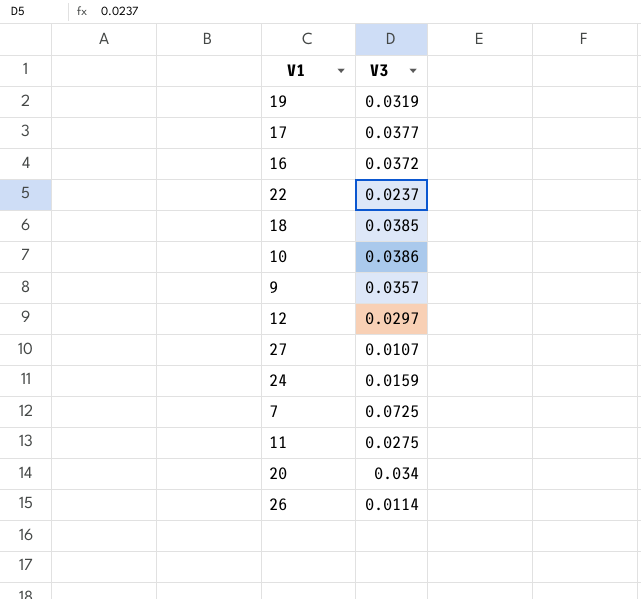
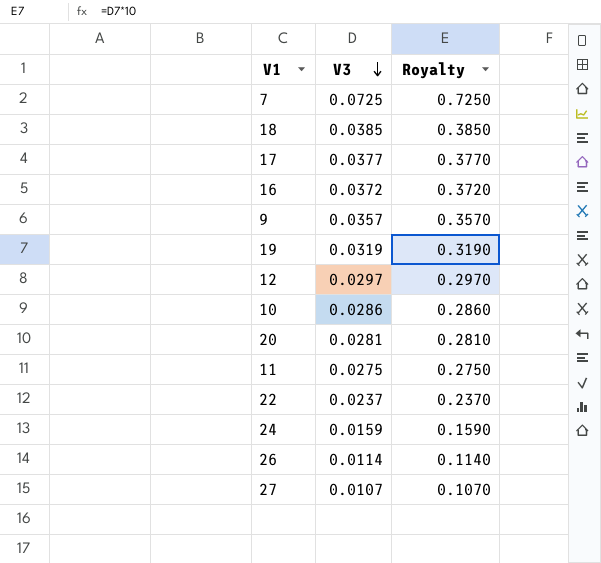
row order: none -> V3 descending
column Royalty | formula: none -> [V3] * 10
10 | V3: 0.0386 -> 0.0286
20 | V3: 0.034 -> 0.0281

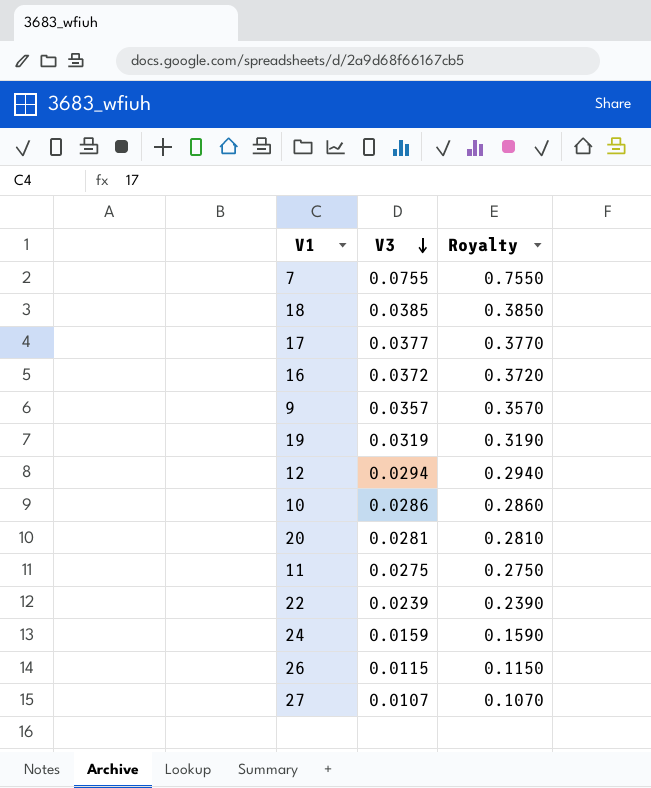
7 | V3: 0.0725 -> 0.0755
7 | Royalty: 0.7250 -> 0.7550
12 | V3: 0.0297 -> 0.0294
12 | Royalty: 0.2970 -> 0.2940
22 | V3: 0.0237 -> 0.0239
22 | Royalty: 0.2370 -> 0.2390
26 | V3: 0.0114 -> 0.0115
26 | Royalty: 0.1140 -> 0.1150

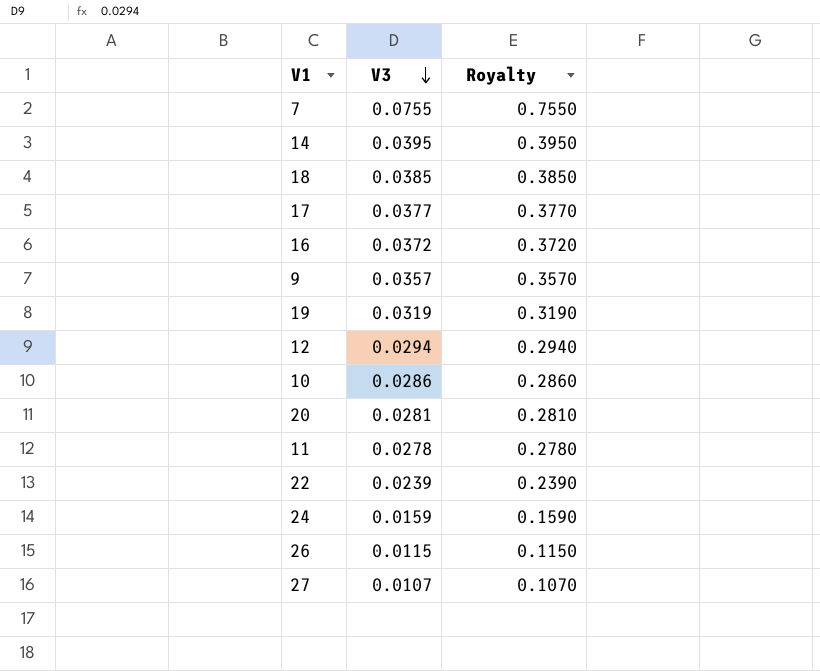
row 14: none -> 0.0395 | 0.3950
11 | V3: 0.0275 -> 0.0278
11 | Royalty: 0.2750 -> 0.2780

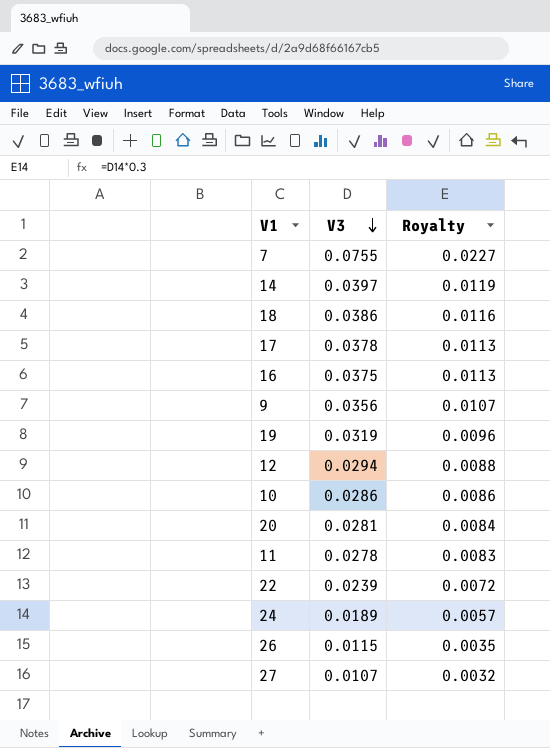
column Royalty | formula: [V3] * 10 -> [V3] * 0.3
14 | V3: 0.0395 -> 0.0397
18 | V3: 0.0385 -> 0.0386
17 | V3: 0.0377 -> 0.0378
16 | V3: 0.0372 -> 0.0375
9 | V3: 0.0357 -> 0.0356
24 | V3: 0.0159 -> 0.0189

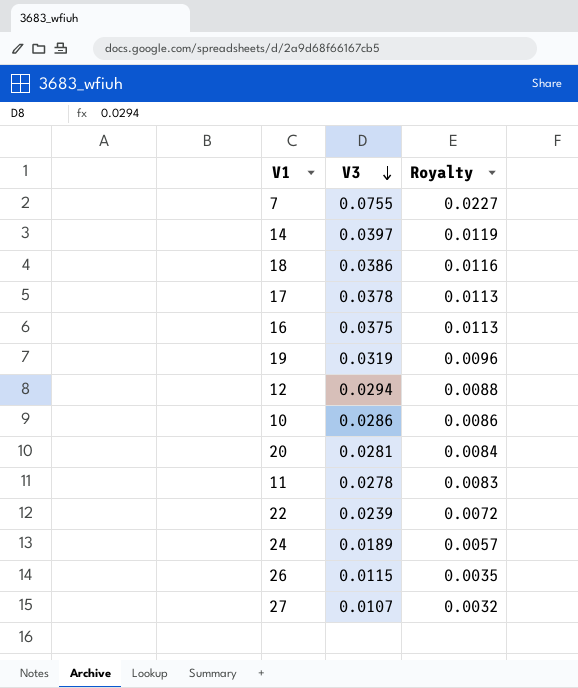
row 9: 0.0356 | 0.0107 -> none

